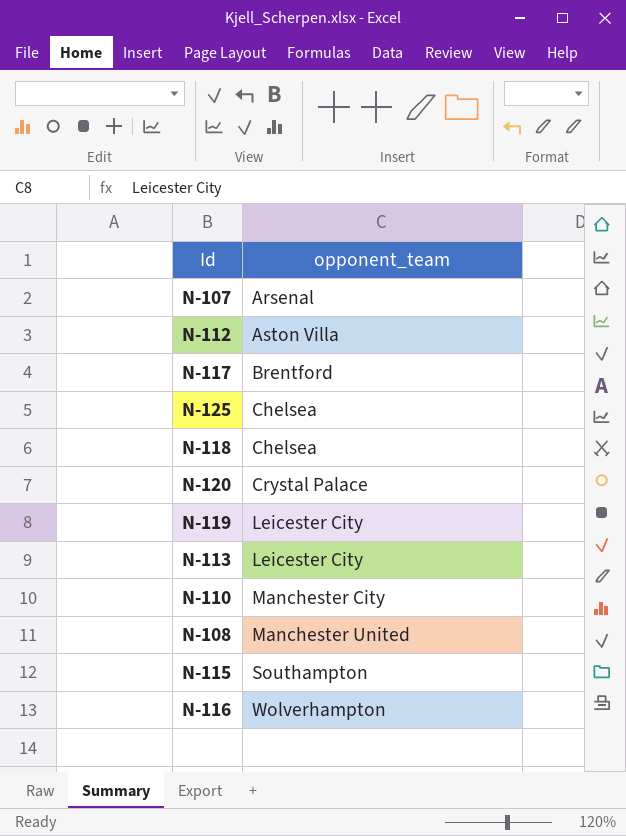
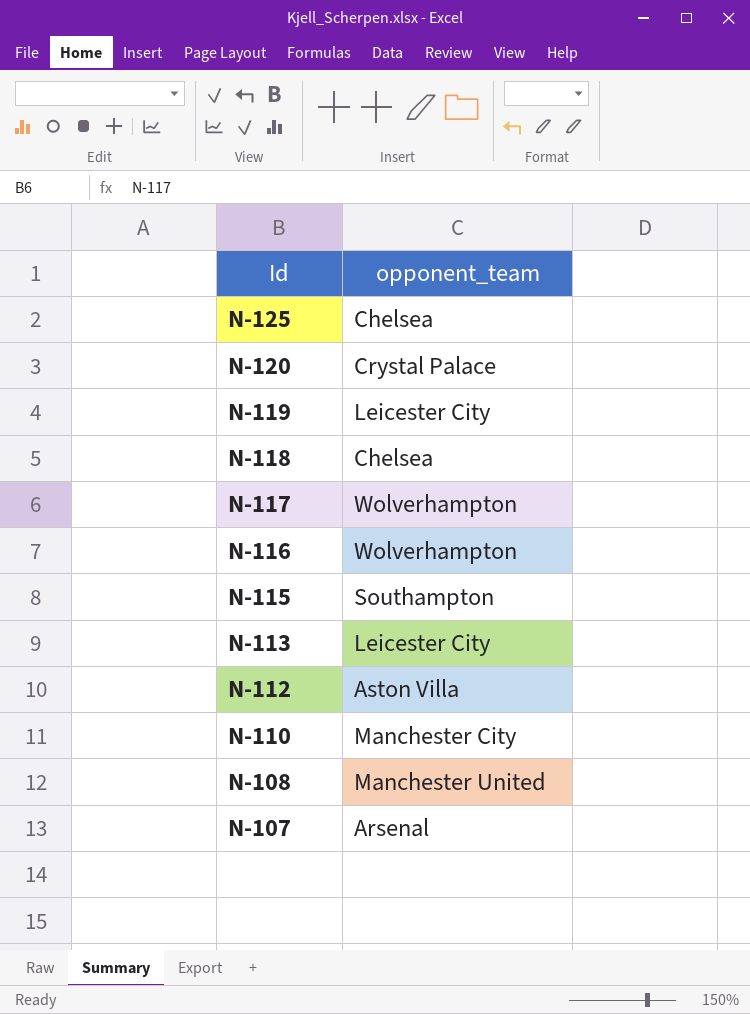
row order: opponent_team ascending -> Id descending
N-117 | opponent_team: Brentford -> Wolverhampton

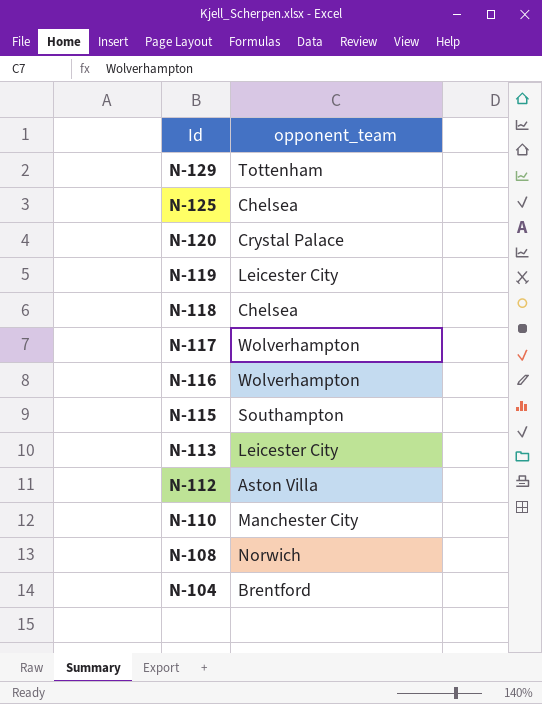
row N-107: Arsenal -> none
row N-129: none -> Tottenham
N-108 | opponent_team: Manchester United -> Norwich
row N-104: none -> Brentford

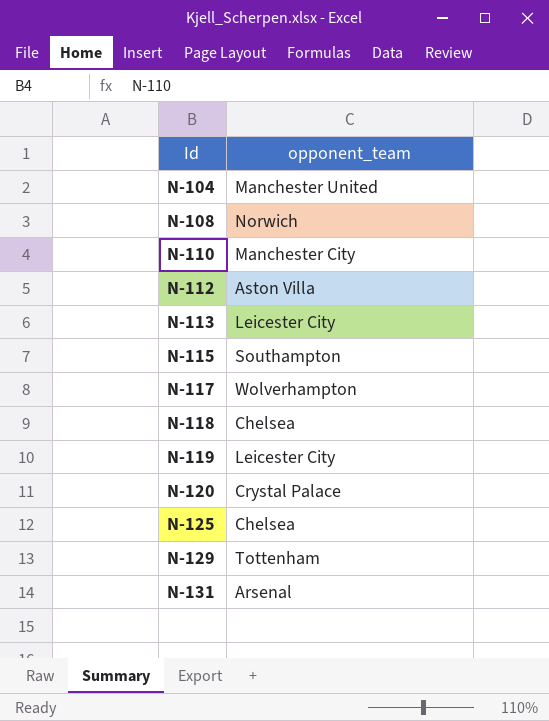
row order: Id descending -> Id ascending
row N-116: Wolverhampton -> none
N-104 | opponent_team: Brentford -> Manchester United
row N-131: none -> Arsenal

